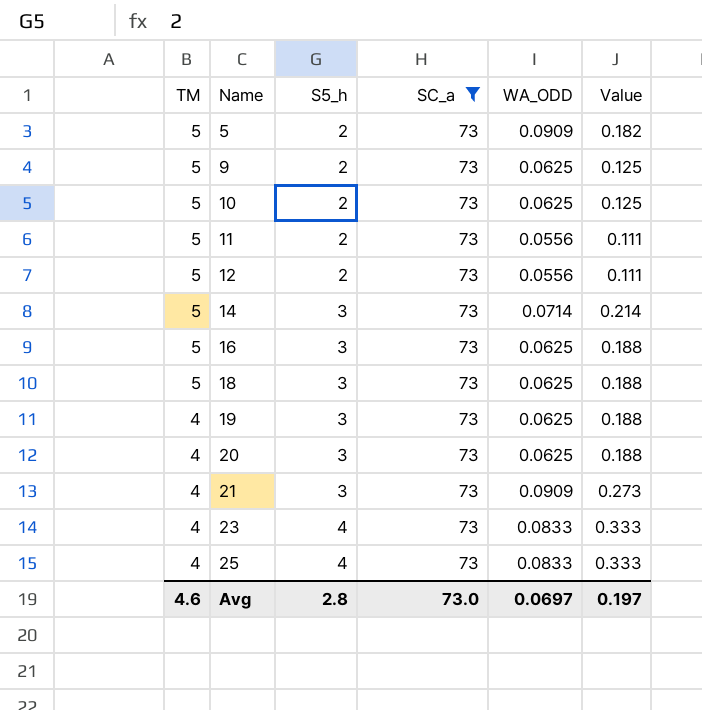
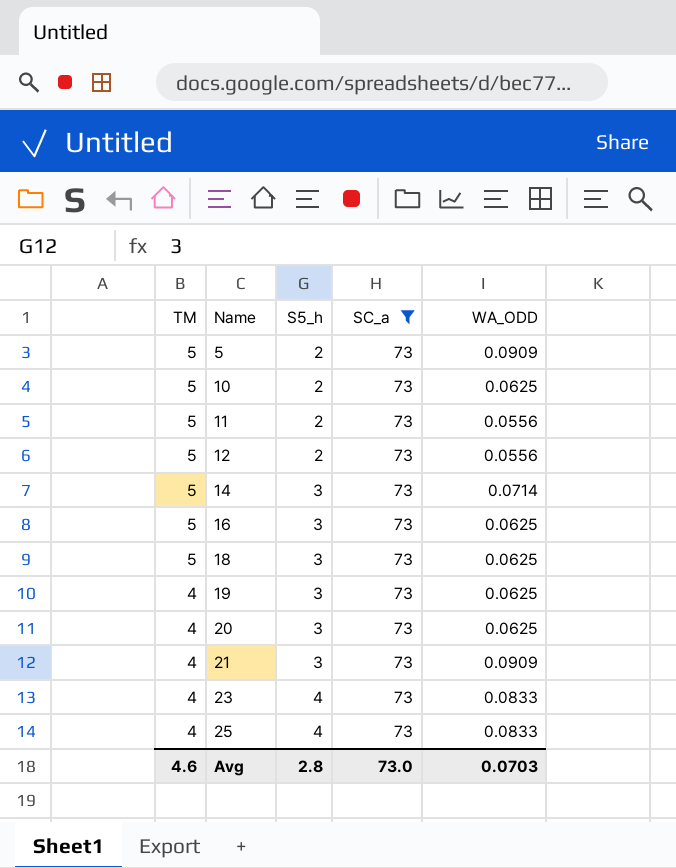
column Value | formula: [S5_h] * [WA_ODD] -> none
row 9: 5 | 2 | 73 | 0.0625 | 0.125 -> none
Avg | WA_ODD: 0.0697 -> 0.0703

